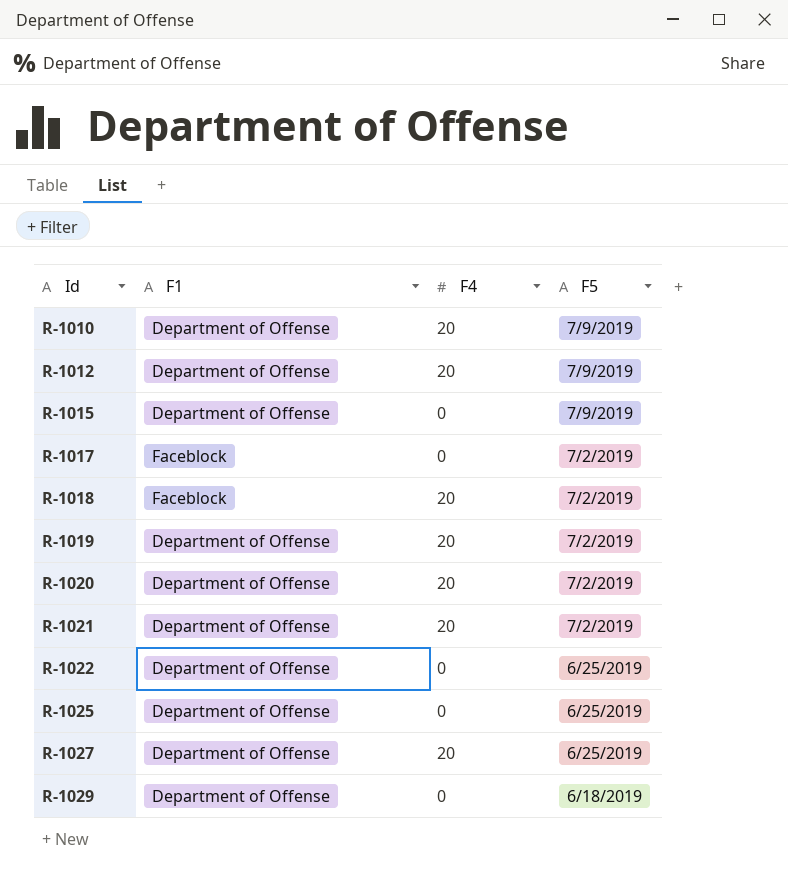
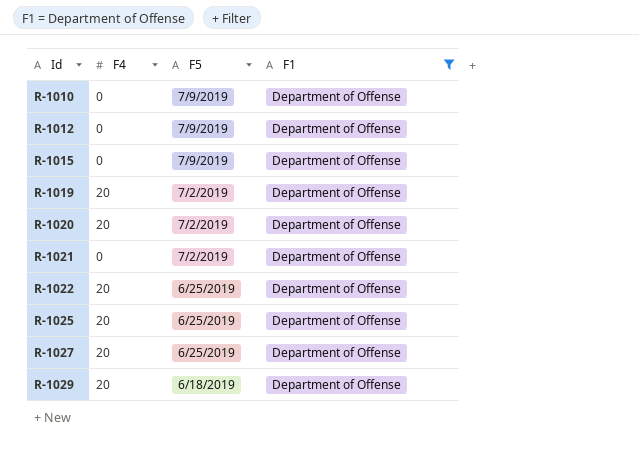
filter: none -> F1 = Department of Offense
column F1 | position: 2 -> 4
R-1010 | F4: 20 -> 0
R-1012 | F4: 20 -> 0
R-1021 | F4: 20 -> 0
R-1022 | F4: 0 -> 20
R-1025 | F4: 0 -> 20
R-1029 | F4: 0 -> 20

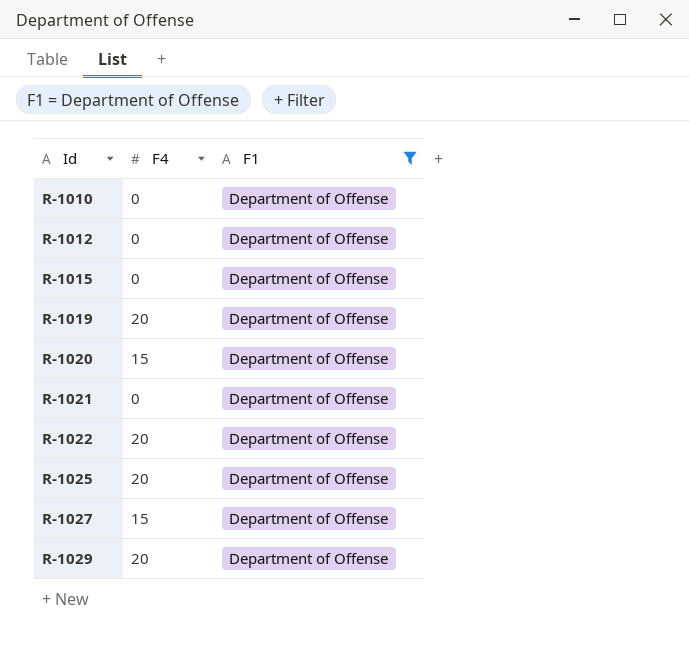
column F5 | position: 3 -> none
R-1020 | F4: 20 -> 15
R-1027 | F4: 20 -> 15

